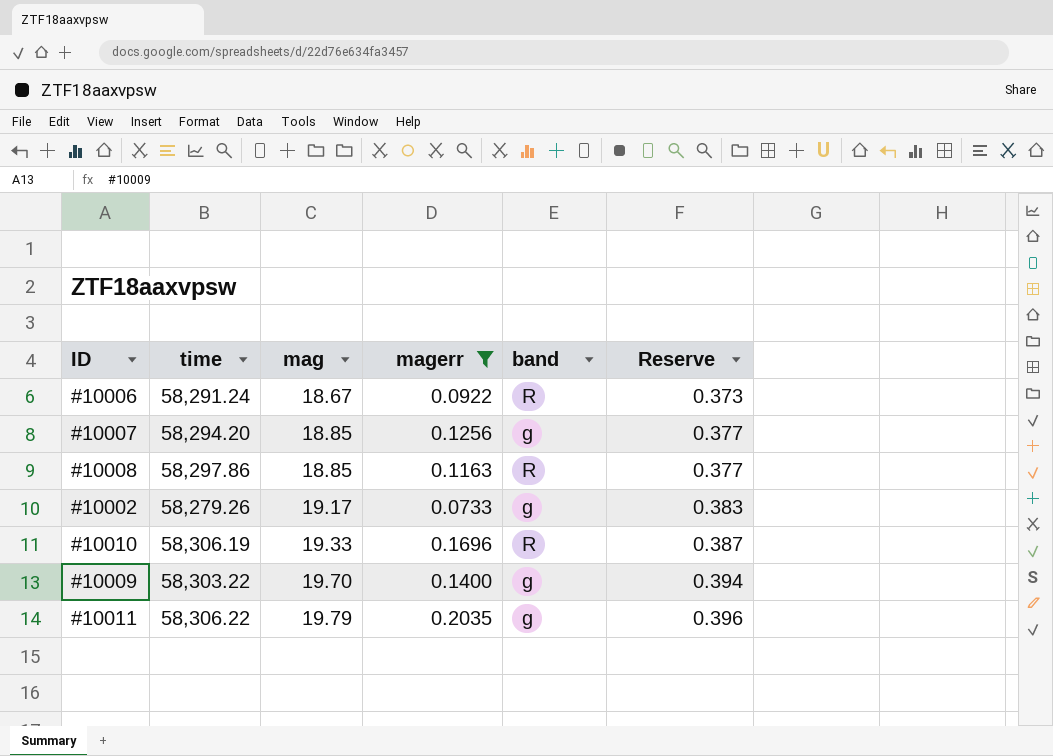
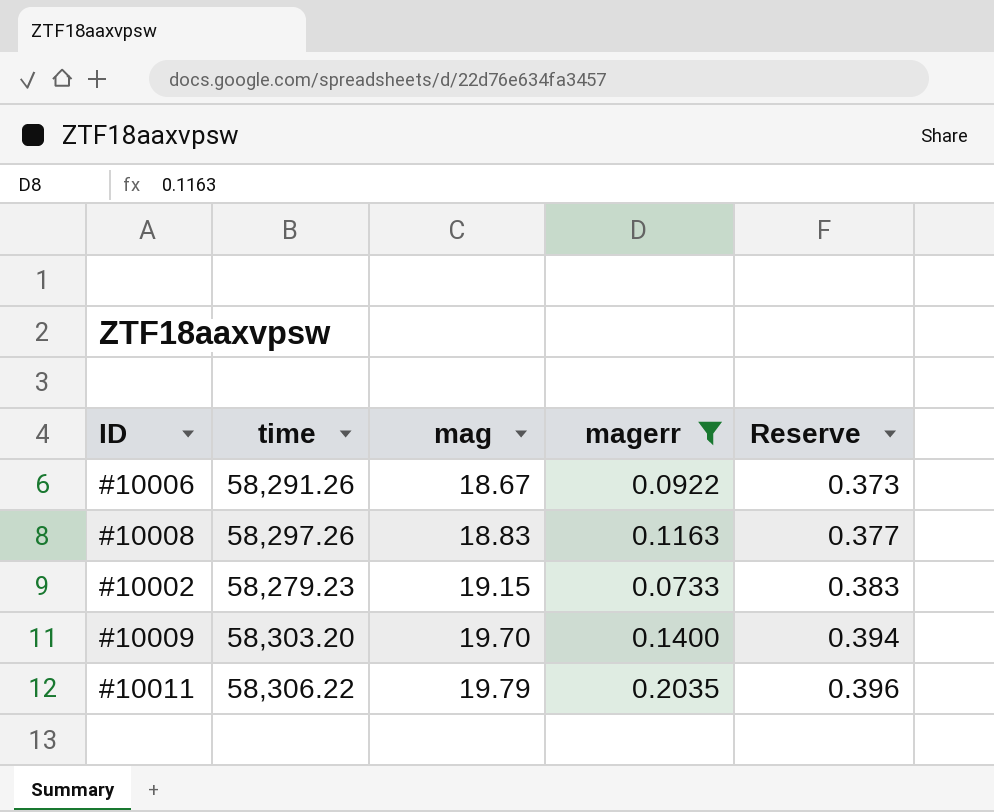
column band | position: 5 -> none
row #10007: 58,294.20 | 18.85 | 0.1256 | g | 0.377 -> none
row #10010: 58,306.19 | 19.33 | 0.1696 | R | 0.387 -> none
#10006 | time: 58,291.24 -> 58,291.26
#10008 | time: 58,297.86 -> 58,297.26
#10008 | mag: 18.85 -> 18.83
#10002 | time: 58,279.26 -> 58,279.23
#10002 | mag: 19.17 -> 19.15
#10009 | time: 58,303.22 -> 58,303.20

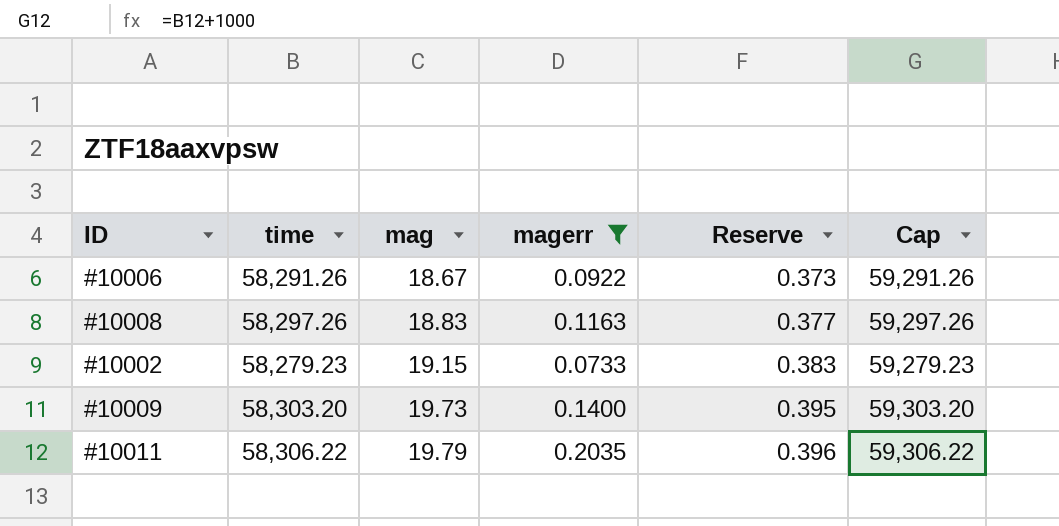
column Cap | formula: none -> [time] + 1000
#10009 | mag: 19.70 -> 19.73
#10009 | Reserve: 0.394 -> 0.395

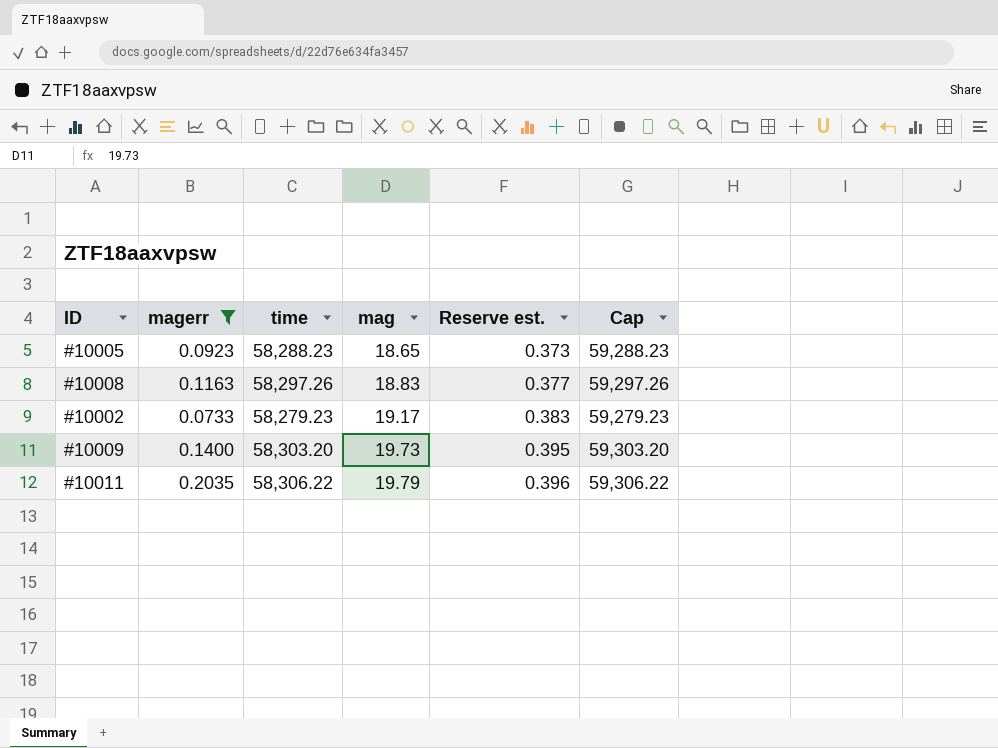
column magerr | position: 4 -> 2
column name: Reserve -> Reserve est.
row #10006: 58,291.26 | 18.67 | 0.0922 | 0.373 | 59,291.26 -> none
row #10005: none -> 0.0923 | 58,288.23 | 18.65 | 0.373 | 59,288.23
#10002 | mag: 19.15 -> 19.17

